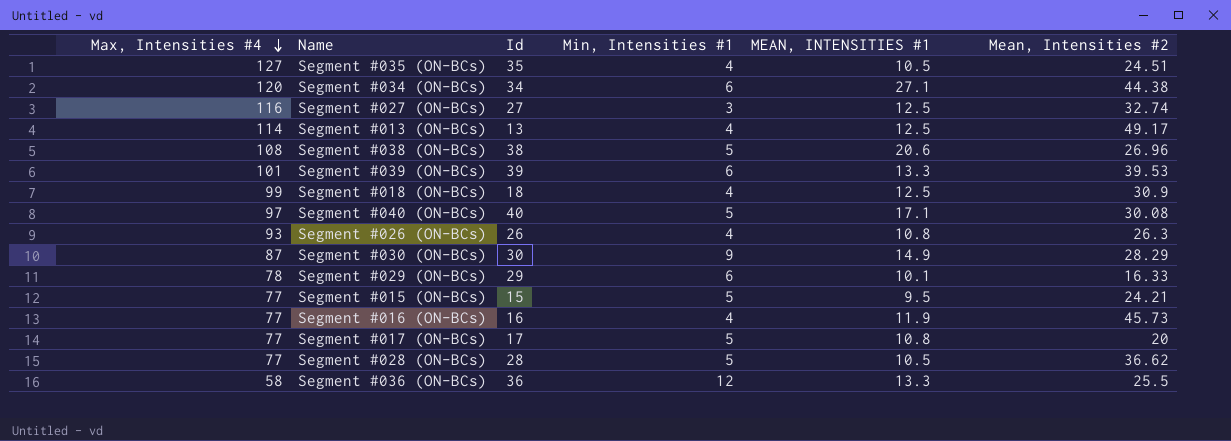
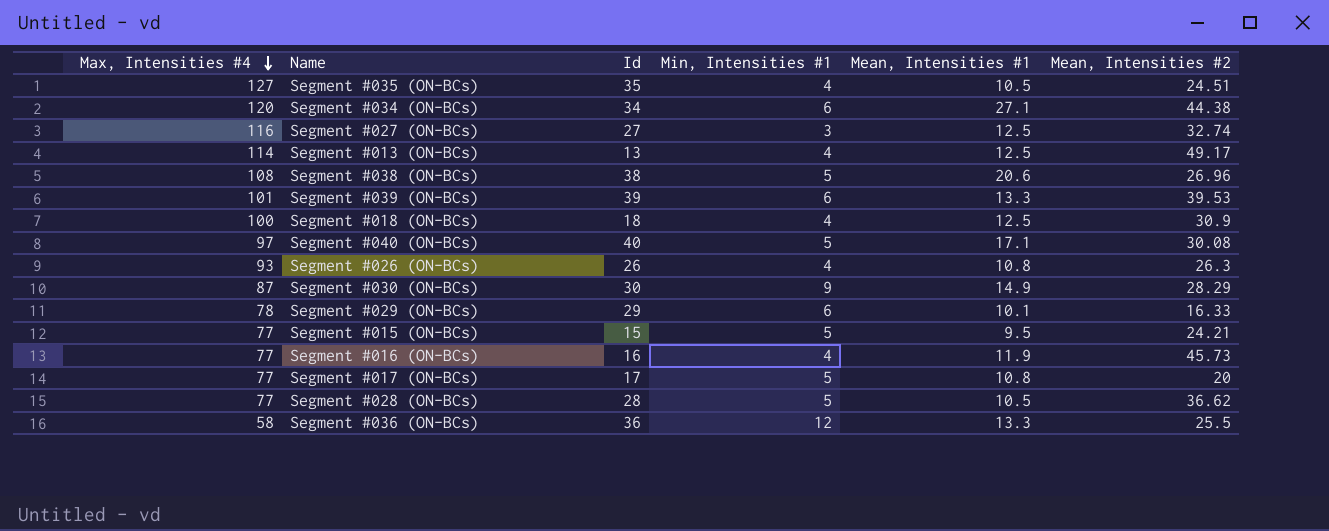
column name: MEAN, INTENSITIES #1 -> Mean, Intensities #1
Segment #018 (ON-BCs) | Max, Intensities #4: 99 -> 100

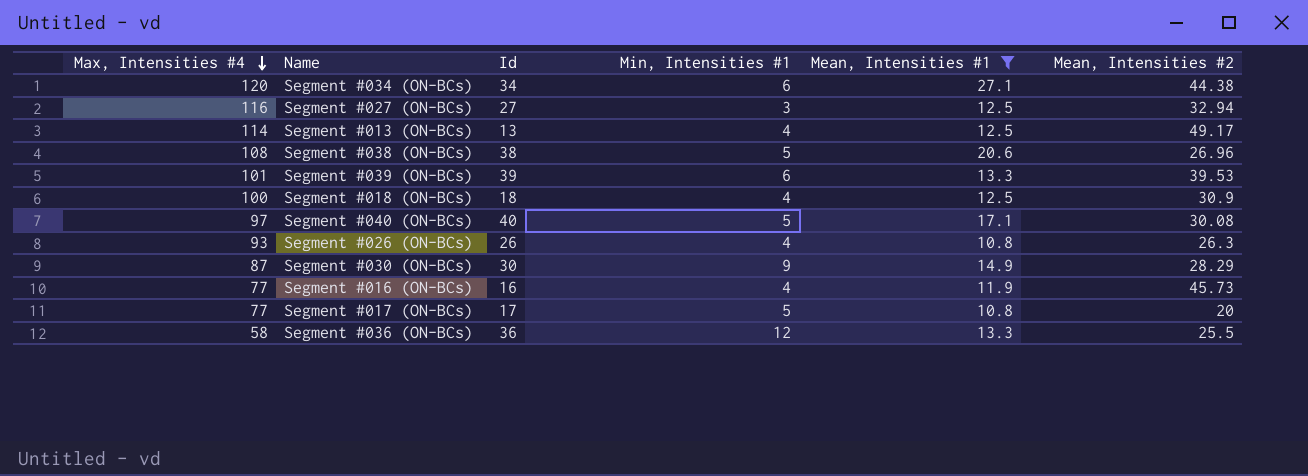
filter: none -> Mean, Intensities #1 >= 10.8
Segment #027 (ON-BCs) | Mean, Intensities #2: 32.74 -> 32.94

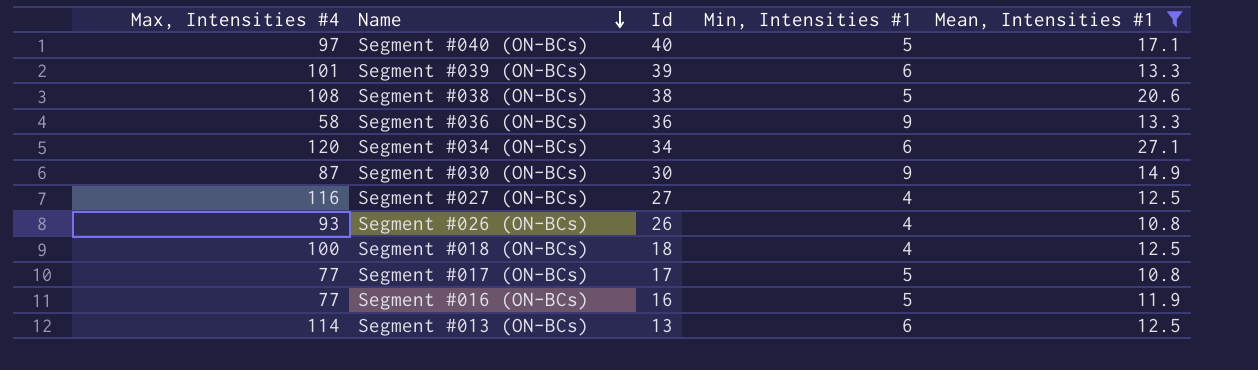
row order: Max, Intensities #4 descending -> Name descending
column Mean, Intensities #2 | position: 6 -> none
Segment #036 (ON-BCs) | Min, Intensities #1: 12 -> 9
Segment #027 (ON-BCs) | Min, Intensities #1: 3 -> 4
Segment #016 (ON-BCs) | Min, Intensities #1: 4 -> 5
Segment #013 (ON-BCs) | Min, Intensities #1: 4 -> 6

